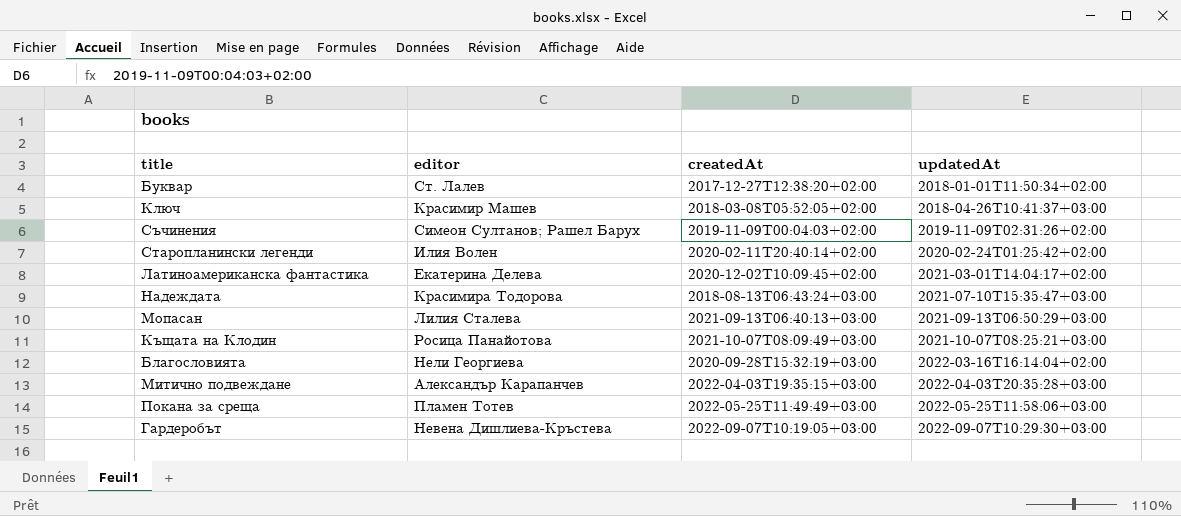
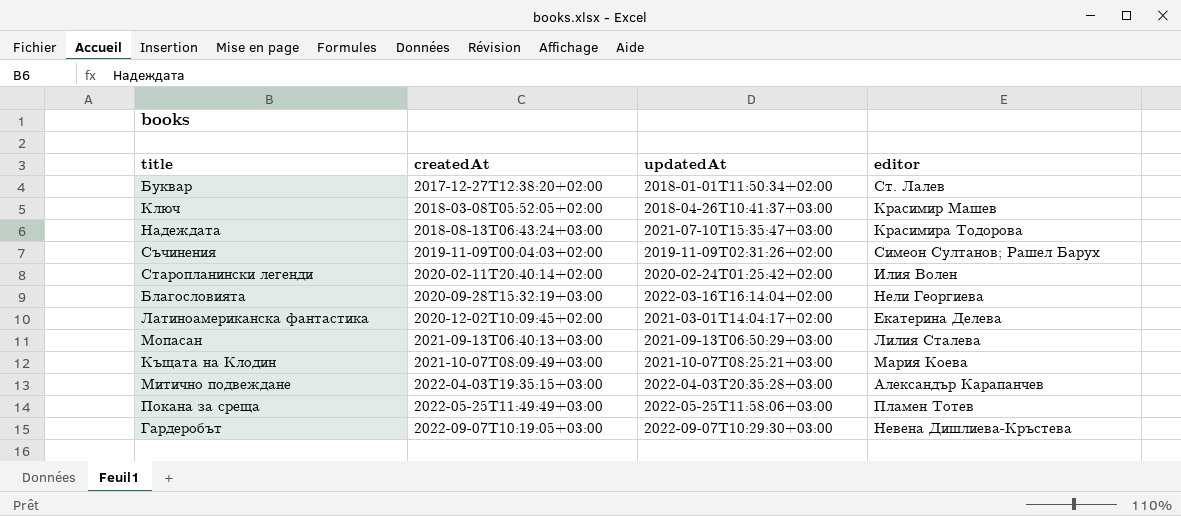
row order: updatedAt ascending -> createdAt ascending
column editor | position: 2 -> 4
Къщата на Клодин | editor: Росица Панайотова -> Мария Коева

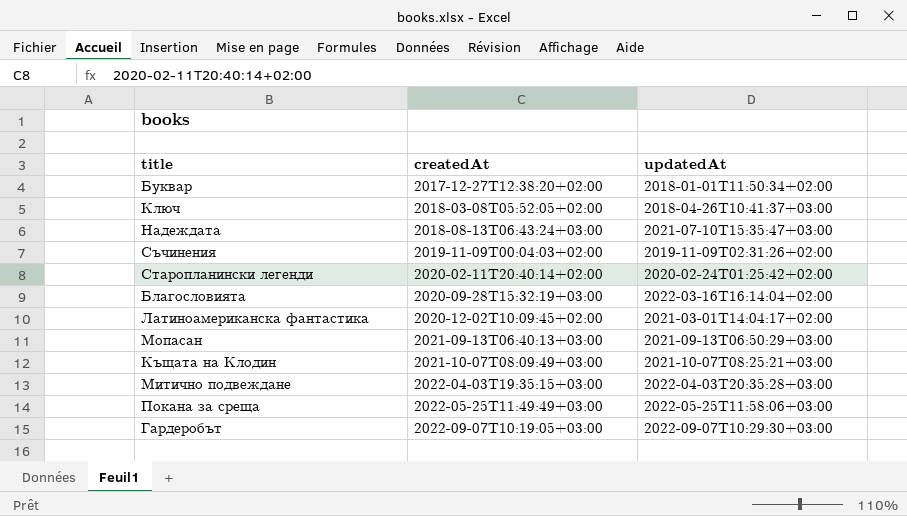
column editor | position: 4 -> none

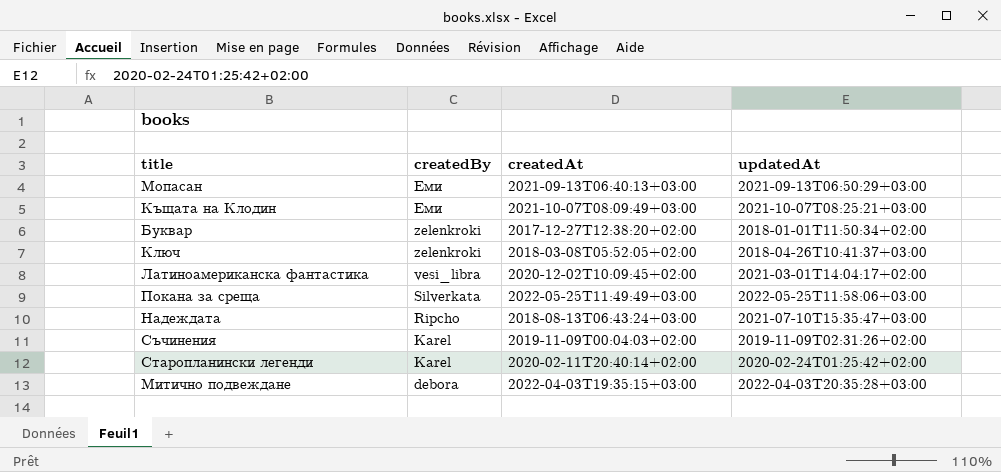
row order: createdAt ascending -> createdBy descending
column createdBy | position: none -> 2
row Благословията: 2020-09-28T15:32:19+03:00 | 2022-03-16T16:14:04+02:00 -> none
row Гардеробът: 2022-09-07T10:19:05+03:00 | 2022-09-07T10:29:30+03:00 -> none

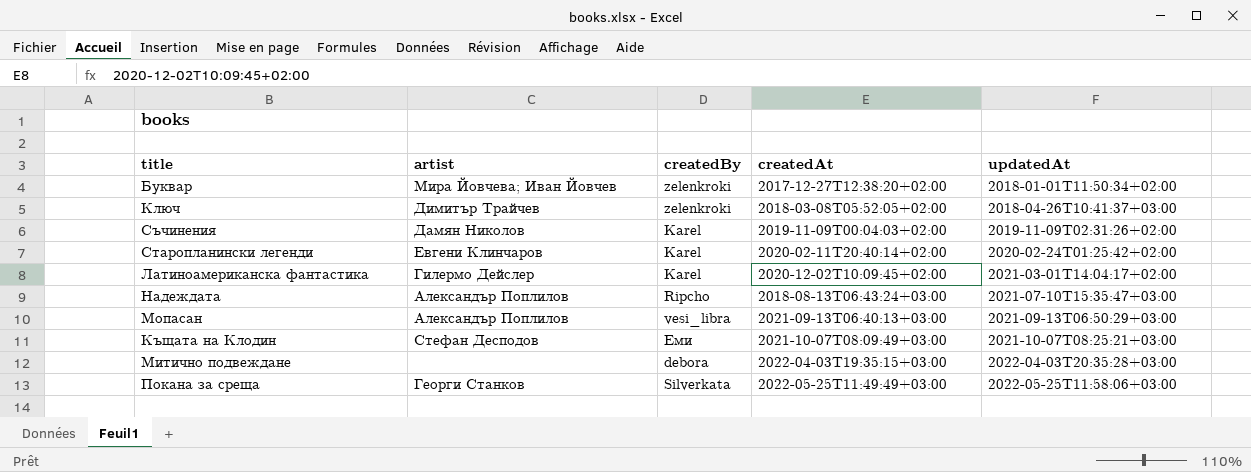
row order: createdBy descending -> updatedAt ascending
column artist | position: none -> 2
Латиноамериканска фантастика | createdBy: vesi_libra -> Karel
Мопасан | createdBy: Еми -> vesi_libra

